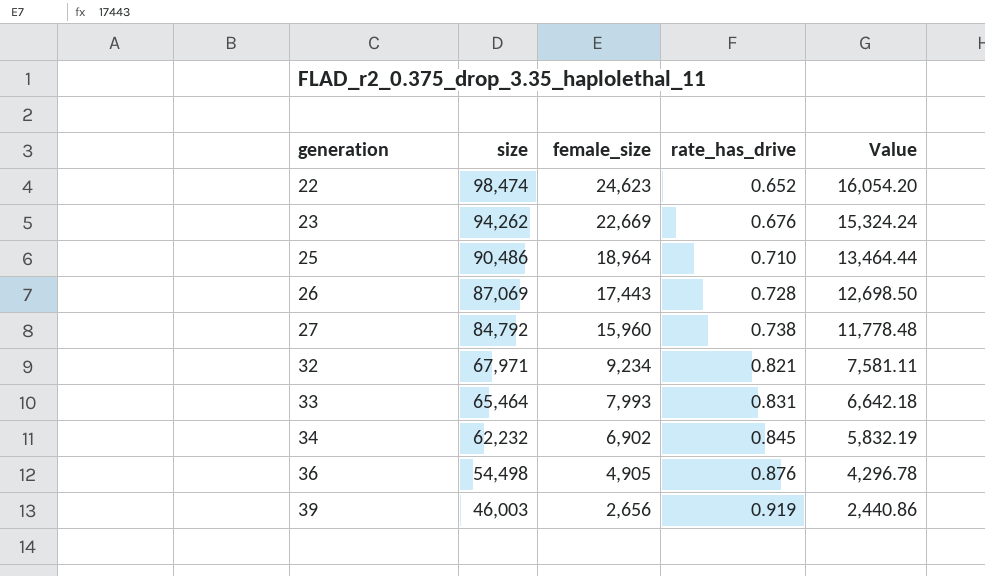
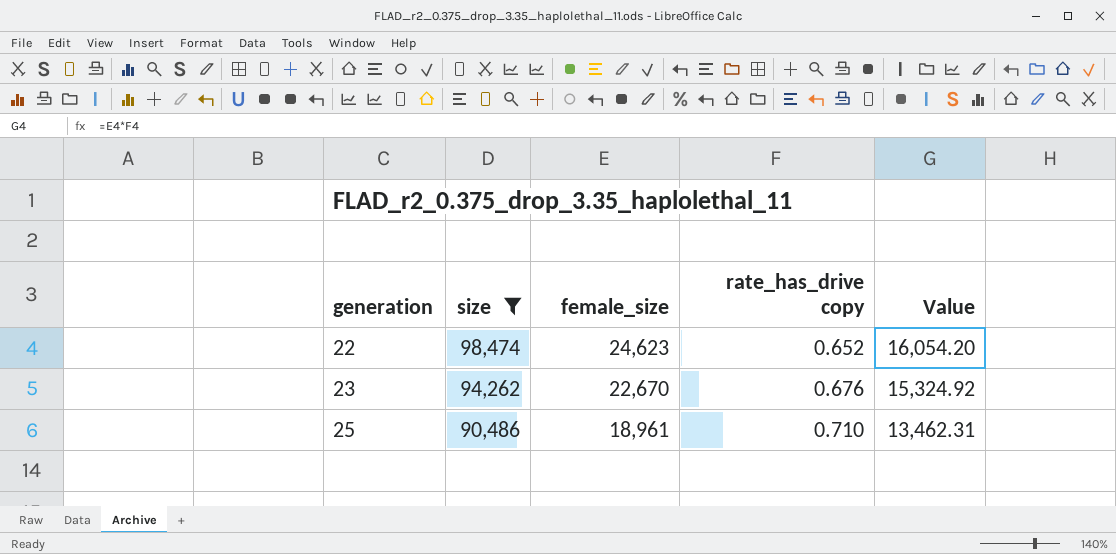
filter: none -> size >= 90,486
column name: rate_has_drive -> rate_has_drive copy
23 | female_size: 22,669 -> 22,670
23 | Value: 15,324.24 -> 15,324.92
25 | female_size: 18,964 -> 18,961
25 | Value: 13,464.44 -> 13,462.31

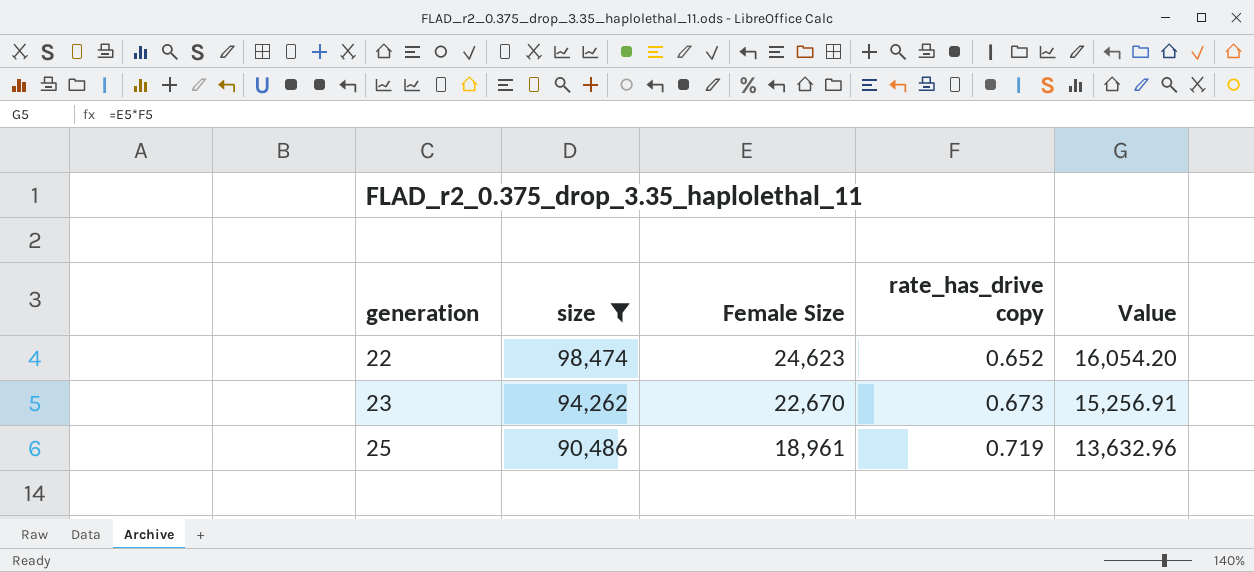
column name: female_size -> Female Size
23 | rate_has_drive copy: 0.676 -> 0.673
23 | Value: 15,324.92 -> 15,256.91
25 | rate_has_drive copy: 0.710 -> 0.719
25 | Value: 13,462.31 -> 13,632.96

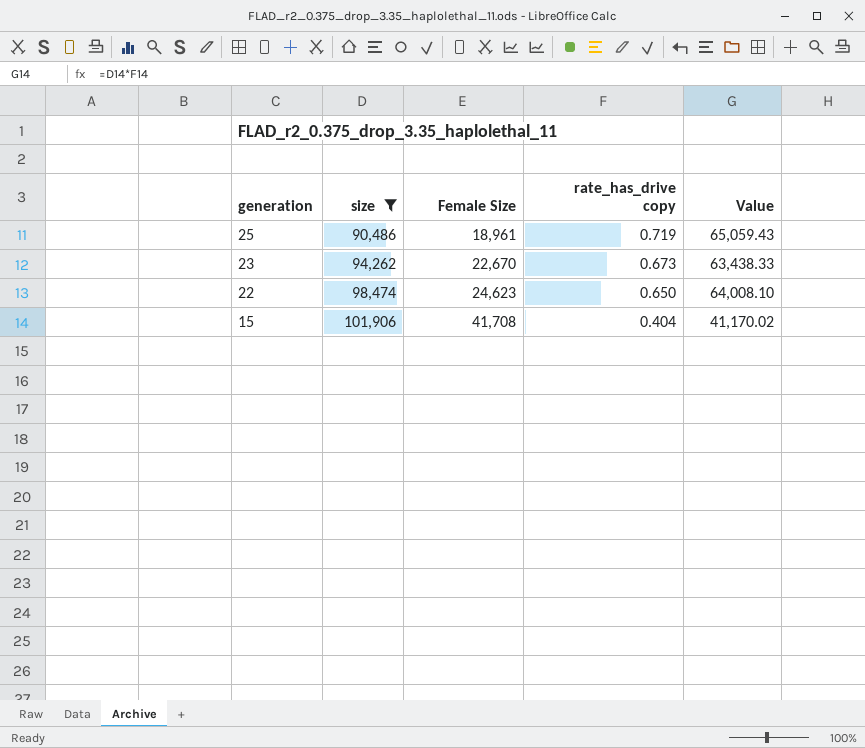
row order: generation ascending -> generation descending
column Value | formula: [Female Size] * [rate_has_drive copy] -> [size] * [rate_has_drive copy]
22 | rate_has_drive copy: 0.652 -> 0.650
row 15: none -> 101,906 | 41,708 | 0.404 | 41,170.02

